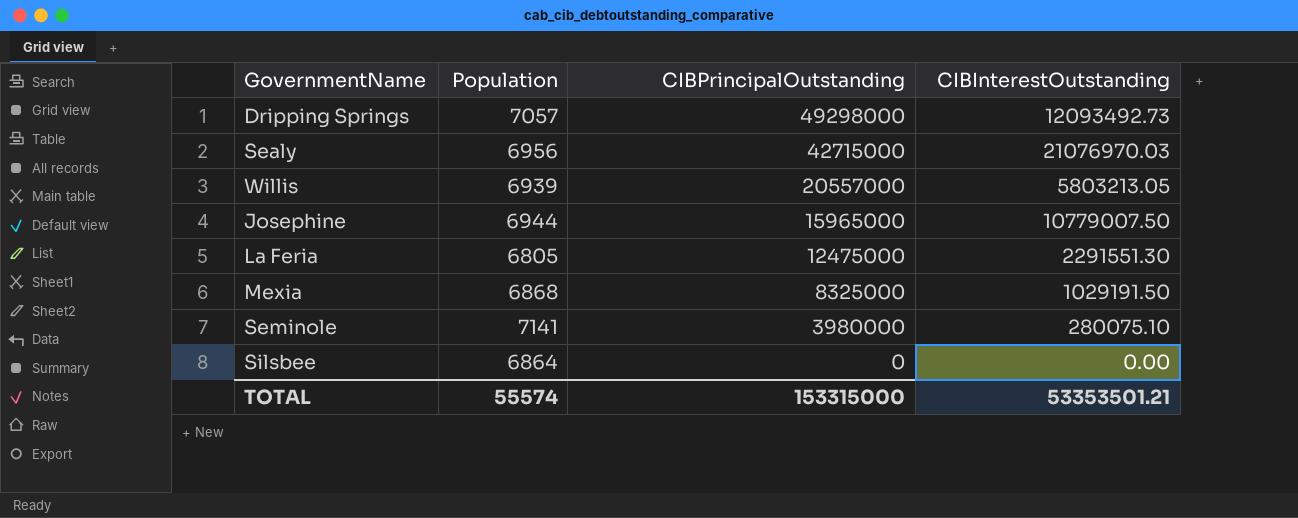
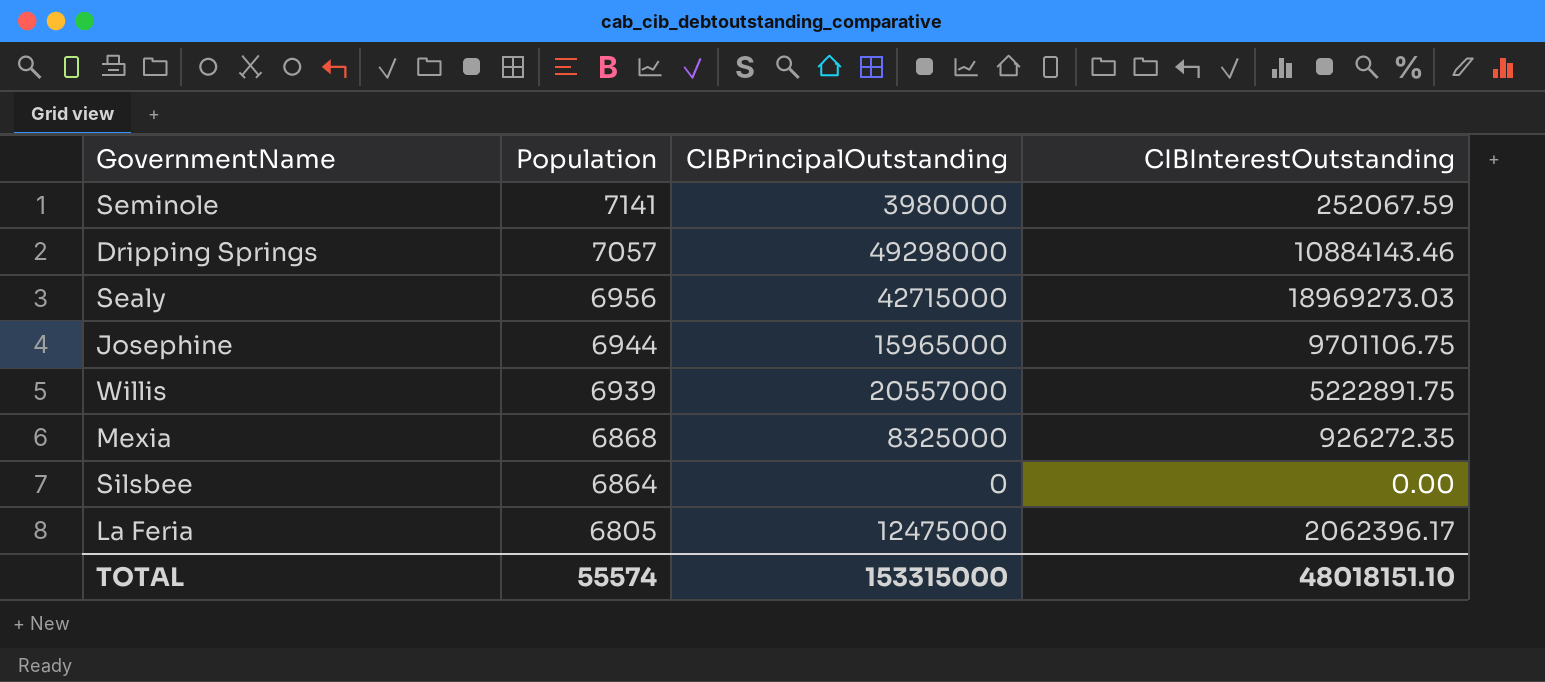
row order: CIBPrincipalOutstanding descending -> Population descending
Seminole | CIBInterestOutstanding: 280075.10 -> 252067.59
Dripping Springs | CIBInterestOutstanding: 12093492.73 -> 10884143.46
Sealy | CIBInterestOutstanding: 21076970.03 -> 18969273.03
Josephine | CIBInterestOutstanding: 10779007.50 -> 9701106.75
Willis | CIBInterestOutstanding: 5803213.05 -> 5222891.75
Mexia | CIBInterestOutstanding: 1029191.50 -> 926272.35
La Feria | CIBInterestOutstanding: 2291551.30 -> 2062396.17
TOTAL | CIBInterestOutstanding: 53353501.21 -> 48018151.10

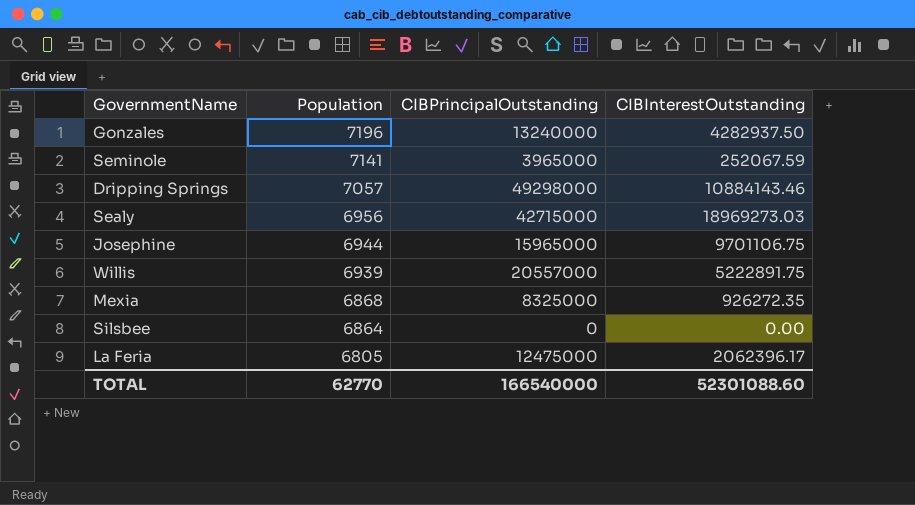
row Gonzales: none -> 7196 | 13240000 | 4282937.50
Seminole | CIBPrincipalOutstanding: 3980000 -> 3965000
TOTAL | Population: 55574 -> 62770
TOTAL | CIBPrincipalOutstanding: 153315000 -> 166540000
TOTAL | CIBInterestOutstanding: 48018151.10 -> 52301088.60

